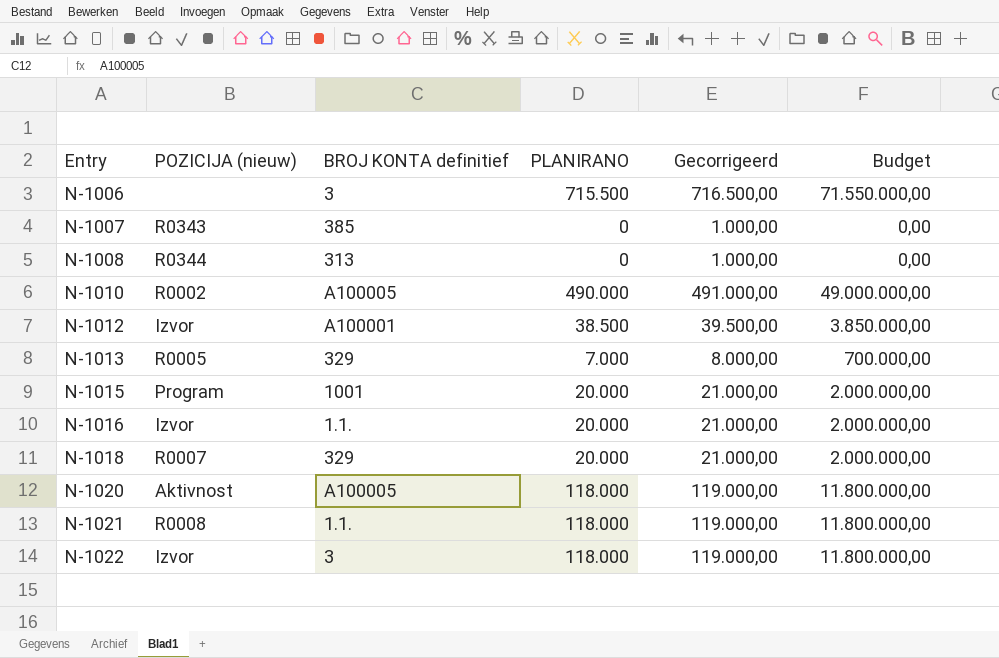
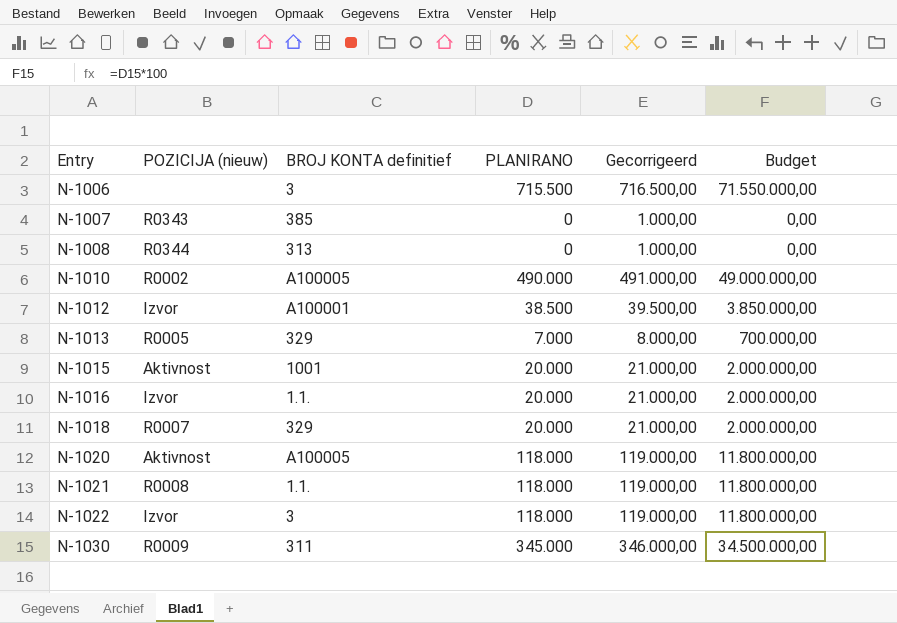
N-1015 | POZICIJA (nieuw): Program -> Aktivnost
row N-1030: none -> R0009 | 311 | 345.000 | 346.000,00 | 34.500.000,00

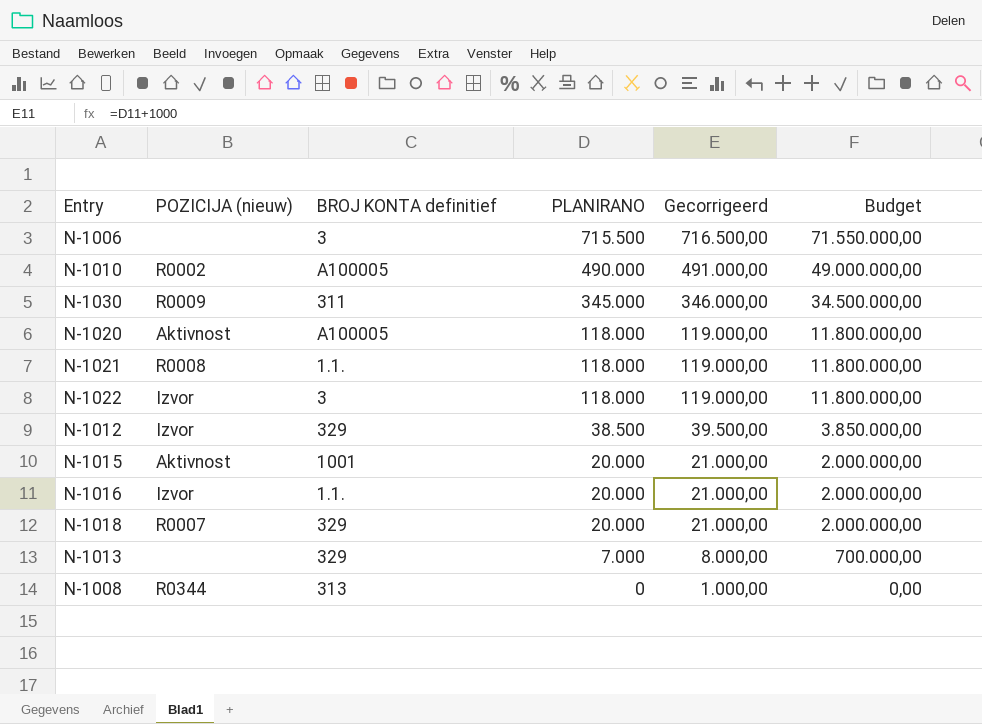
row order: Entry ascending -> PLANIRANO descending
row N-1007: R0343 | 385 | 0 | 1.000,00 | 0,00 -> none
N-1012 | BROJ KONTA definitief: A100001 -> 329
N-1013 | POZICIJA (nieuw): R0005 -> none

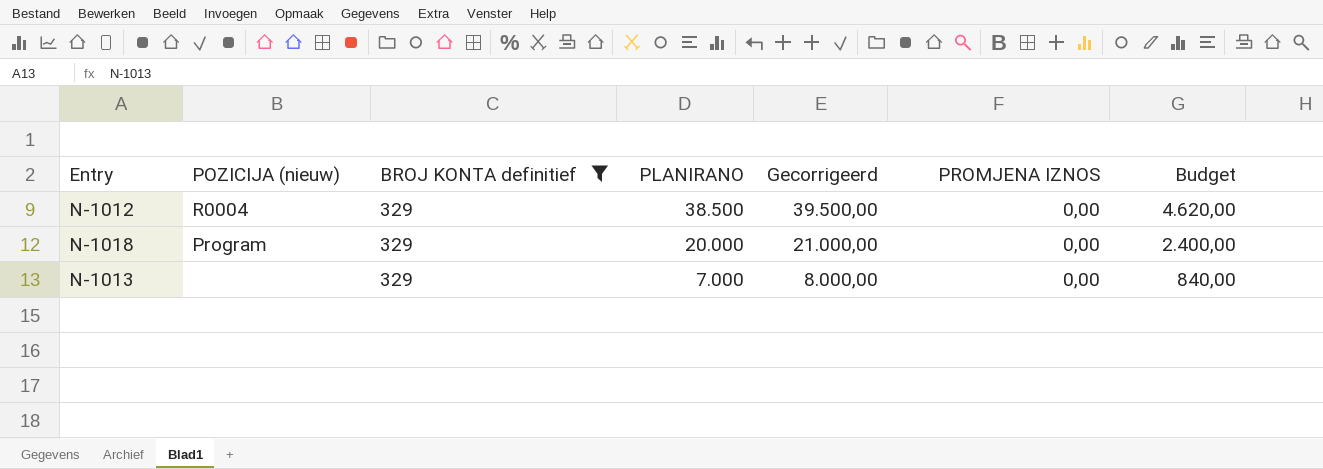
filter: none -> BROJ KONTA definitief = 329
column PROMJENA IZNOS | position: none -> 6
column Budget | formula: [PLANIRANO] * 100 -> [PLANIRANO] * 0,12
N-1012 | POZICIJA (nieuw): Izvor -> R0004
N-1018 | POZICIJA (nieuw): R0007 -> Program

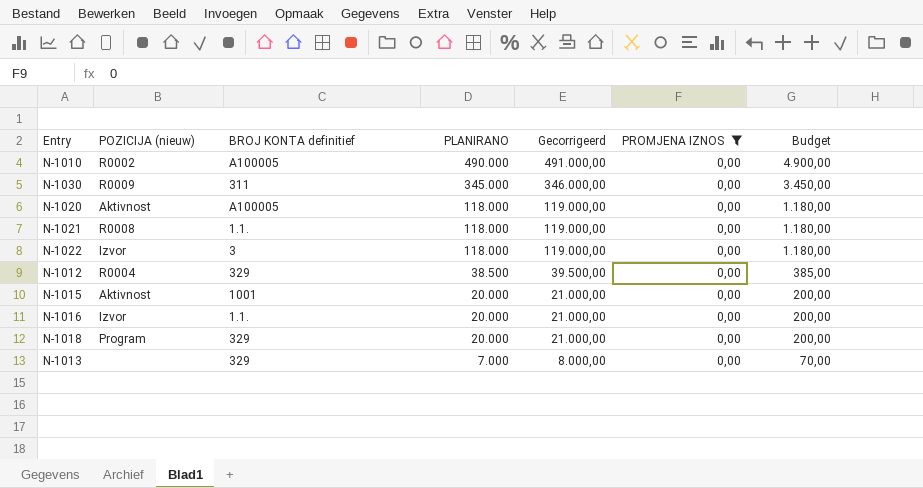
filter: BROJ KONTA definitief = 329 -> PROMJENA IZNOS = 0,00
column Budget | formula: [PLANIRANO] * 0,12 -> [PLANIRANO] * 0,01

